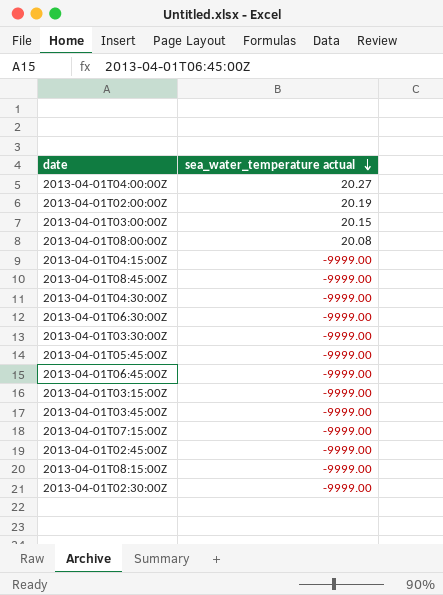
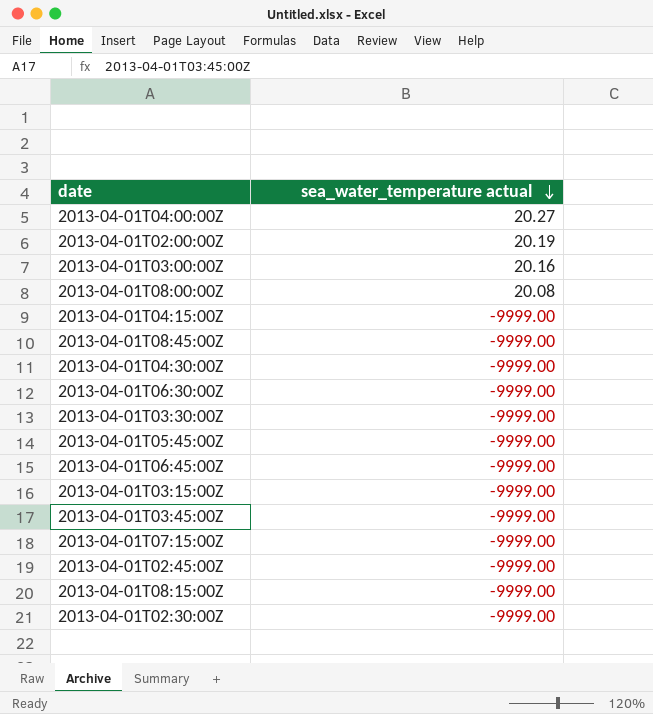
2013-04-01T03:00:00Z | sea_water_temperature actual: 20.15 -> 20.16

